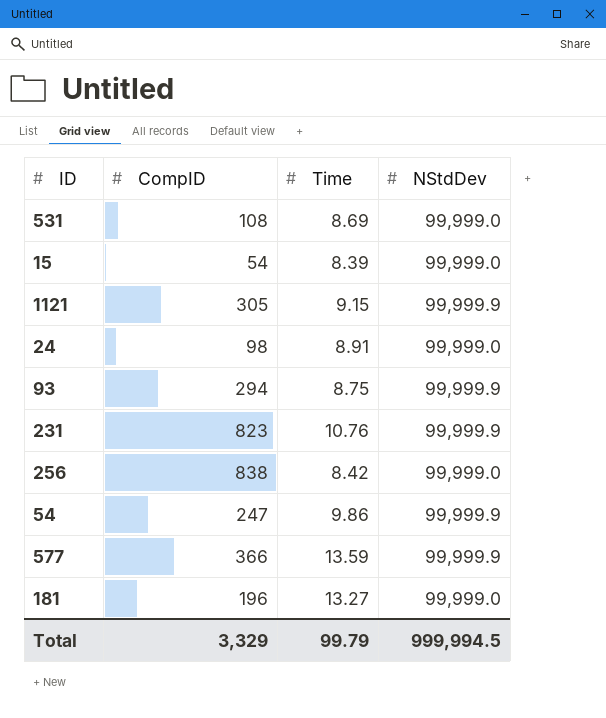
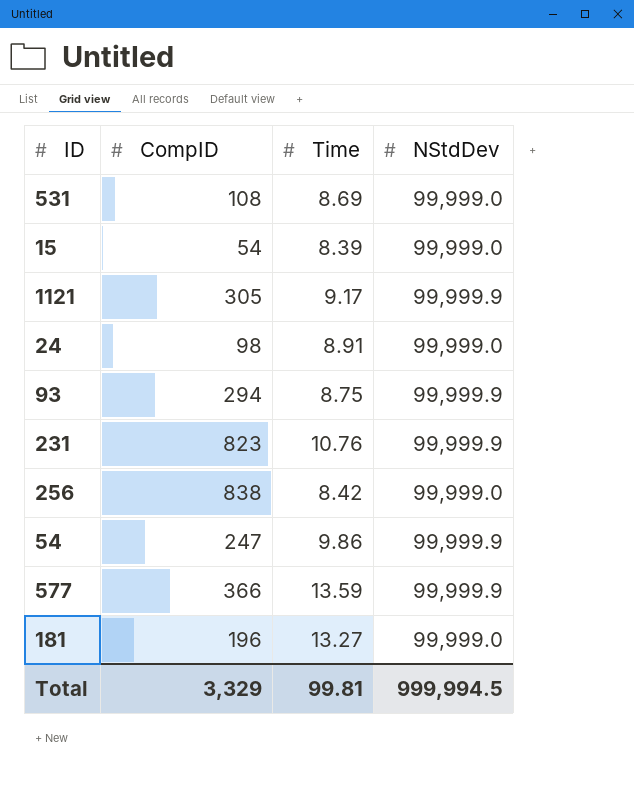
1121 | Time: 9.15 -> 9.17
Total | Time: 99.79 -> 99.81

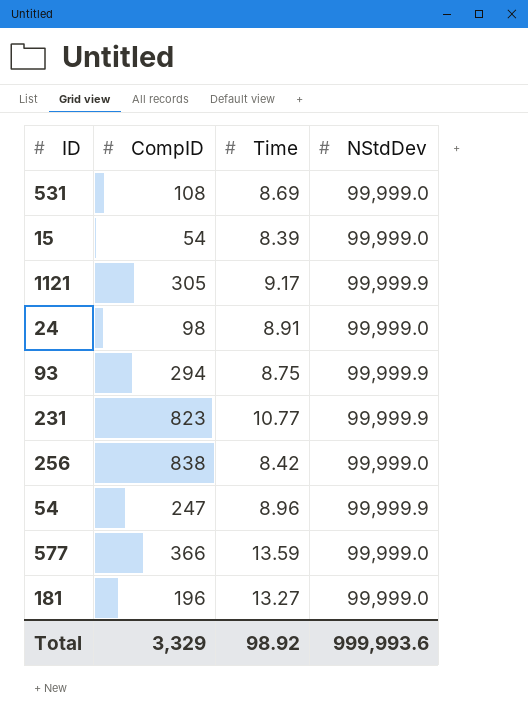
231 | Time: 10.76 -> 10.77
54 | Time: 9.86 -> 8.96
577 | NStdDev: 99,999.9 -> 99,999.0
Total | Time: 99.81 -> 98.92
Total | NStdDev: 999,994.5 -> 999,993.6

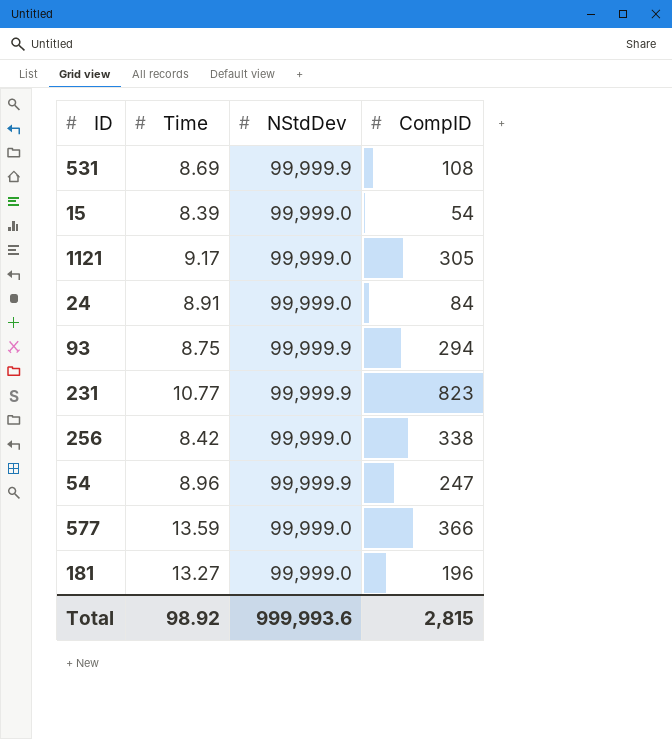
column CompID | position: 2 -> 4
531 | NStdDev: 99,999.0 -> 99,999.9
1121 | NStdDev: 99,999.9 -> 99,999.0
24 | CompID: 98 -> 84
256 | CompID: 838 -> 338
Total | CompID: 3,329 -> 2,815

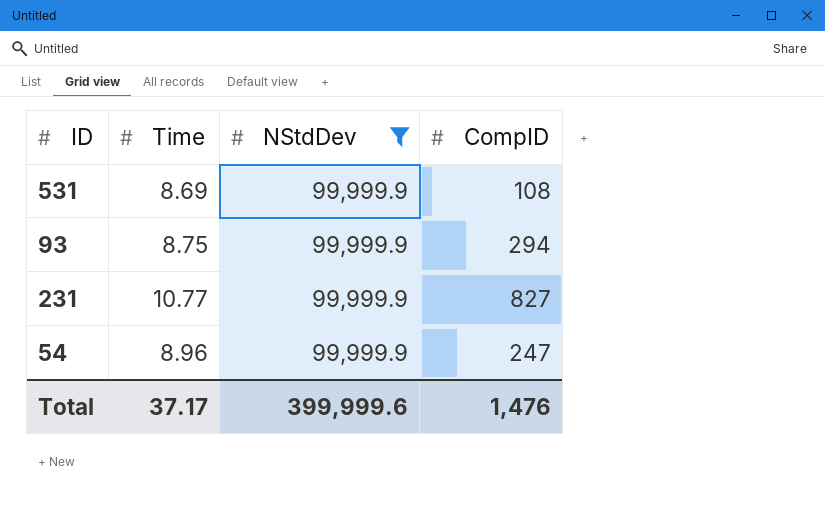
filter: none -> NStdDev = 99,999.9
231 | CompID: 823 -> 827
Total | Time: 98.92 -> 37.17
Total | NStdDev: 999,993.6 -> 399,999.6
Total | CompID: 2,815 -> 1,476

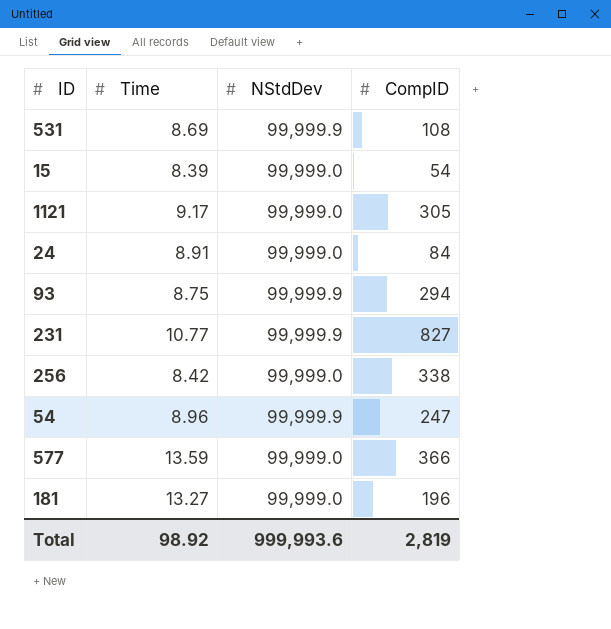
filter: NStdDev = 99,999.9 -> none
Total | Time: 37.17 -> 98.92
Total | NStdDev: 399,999.6 -> 999,993.6
Total | CompID: 1,476 -> 2,819

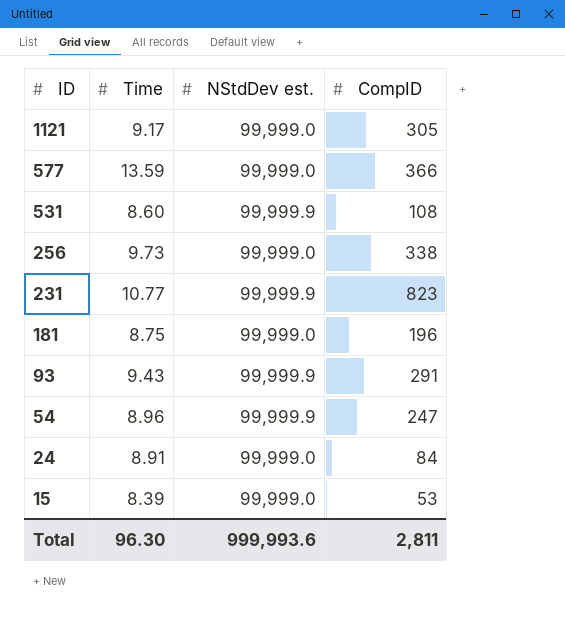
row order: none -> ID descending
column name: NStdDev -> NStdDev est.
531 | Time: 8.69 -> 8.60
256 | Time: 8.42 -> 9.73
231 | CompID: 827 -> 823
181 | Time: 13.27 -> 8.75
93 | Time: 8.75 -> 9.43
93 | CompID: 294 -> 291
15 | CompID: 54 -> 53
Total | Time: 98.92 -> 96.30
Total | CompID: 2,819 -> 2,811

